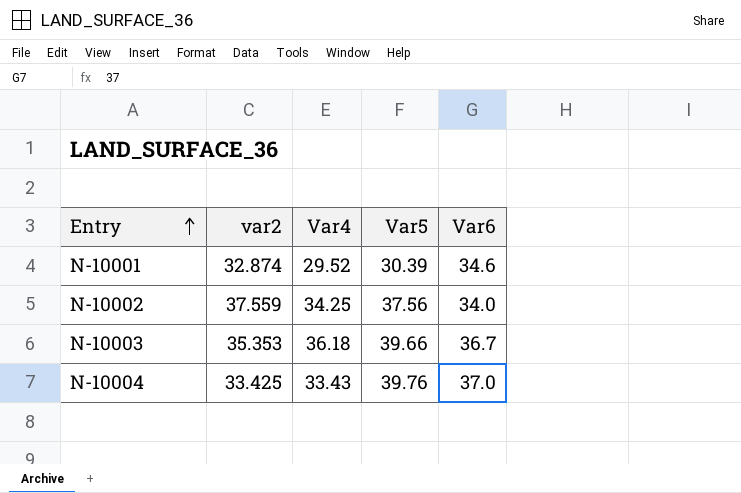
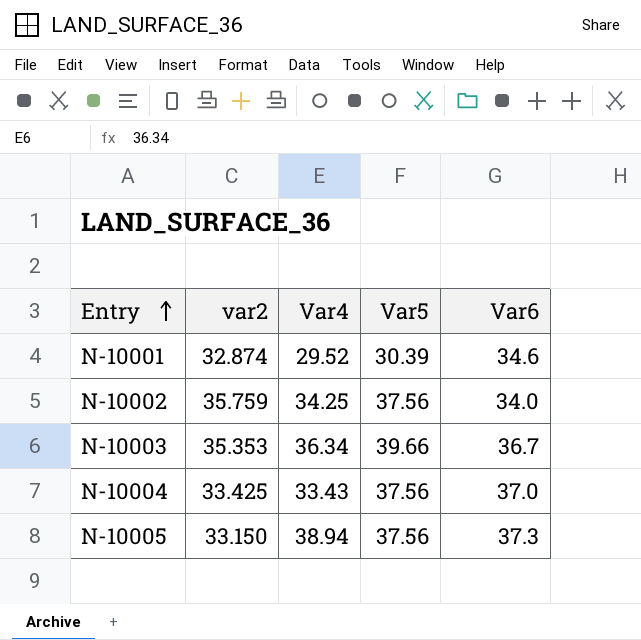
N-10002 | var2: 37.559 -> 35.759
N-10003 | Var4: 36.18 -> 36.34
N-10004 | Var5: 39.76 -> 37.56
row N-10005: none -> 33.150 | 38.94 | 37.56 | 37.3

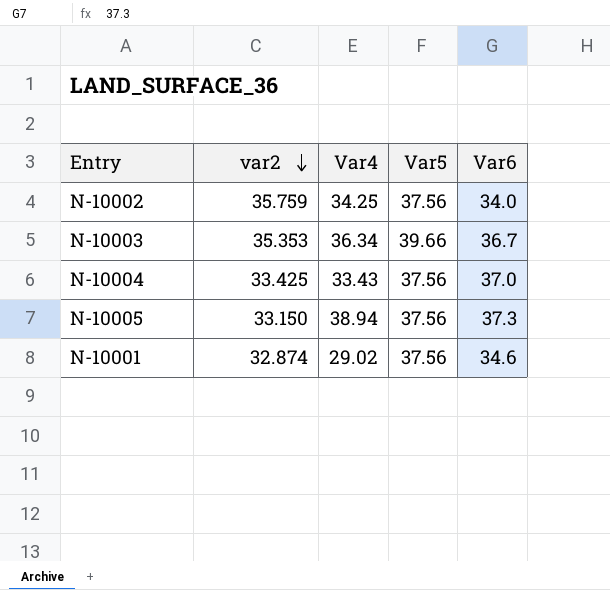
row order: Entry ascending -> var2 descending
N-10001 | Var4: 29.52 -> 29.02
N-10001 | Var5: 30.39 -> 37.56

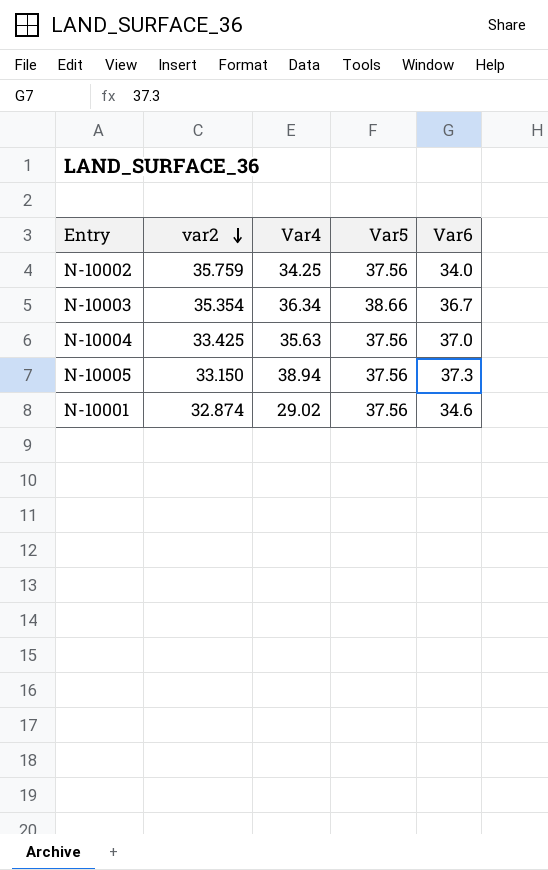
N-10003 | var2: 35.353 -> 35.354
N-10003 | Var5: 39.66 -> 38.66
N-10004 | Var4: 33.43 -> 35.63

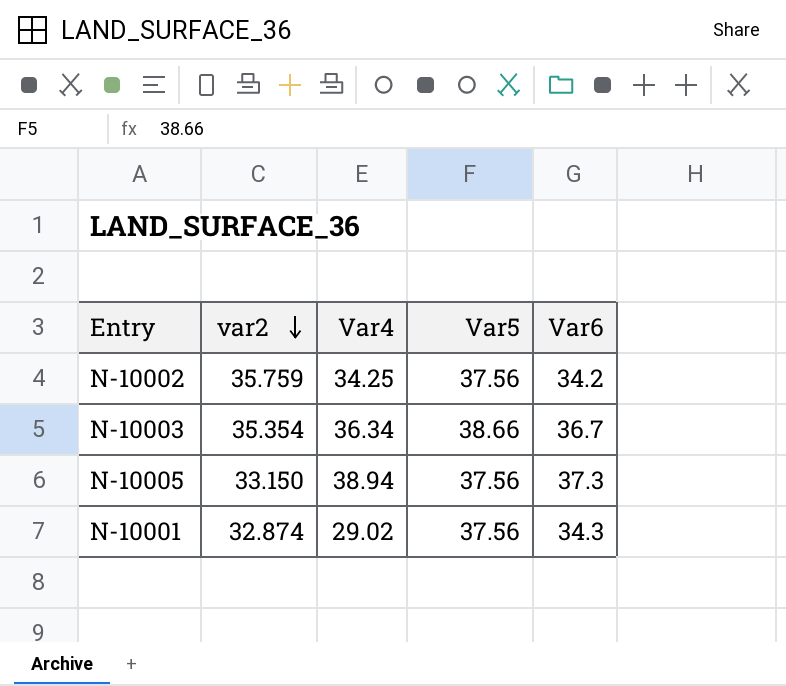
row N-10004: 33.425 | 35.63 | 37.56 | 37.0 -> none
N-10002 | Var6: 34.0 -> 34.2
N-10001 | Var6: 34.6 -> 34.3

